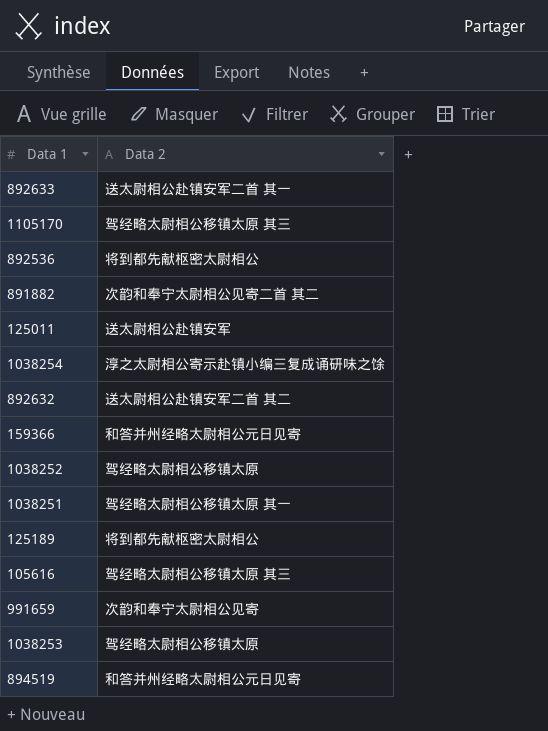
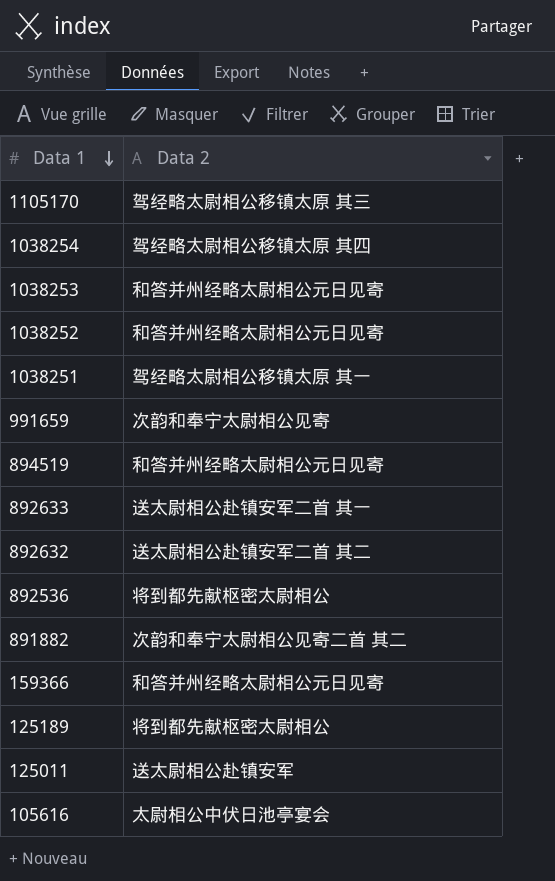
row order: none -> Data 1 descending
1038254 | Data 2: 淳之太尉相公寄示赴镇小编三复成诵研味之馀 -> 驾经略太尉相公移镇太原 其四
1038253 | Data 2: 驾经略太尉相公移镇太原 -> 和答并州经略太尉相公元日见寄
1038252 | Data 2: 驾经略太尉相公移镇太原 -> 和答并州经略太尉相公元日见寄
105616 | Data 2: 驾经略太尉相公移镇太原 其三 -> 太尉相公中伏日池亭宴会

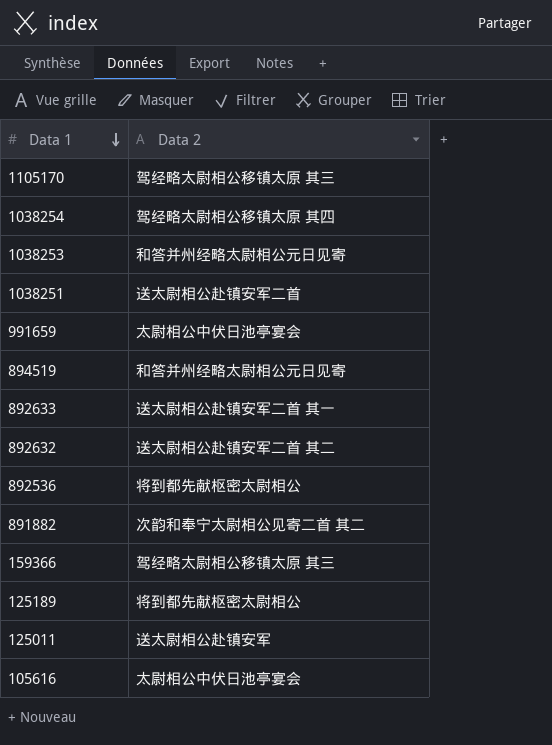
row 1038252: 和答并州经略太尉相公元日见寄 -> none
1038251 | Data 2: 驾经略太尉相公移镇太原 其一 -> 送太尉相公赴镇安军二首
991659 | Data 2: 次韵和奉宁太尉相公见寄 -> 太尉相公中伏日池亭宴会
159366 | Data 2: 和答并州经略太尉相公元日见寄 -> 驾经略太尉相公移镇太原 其三

